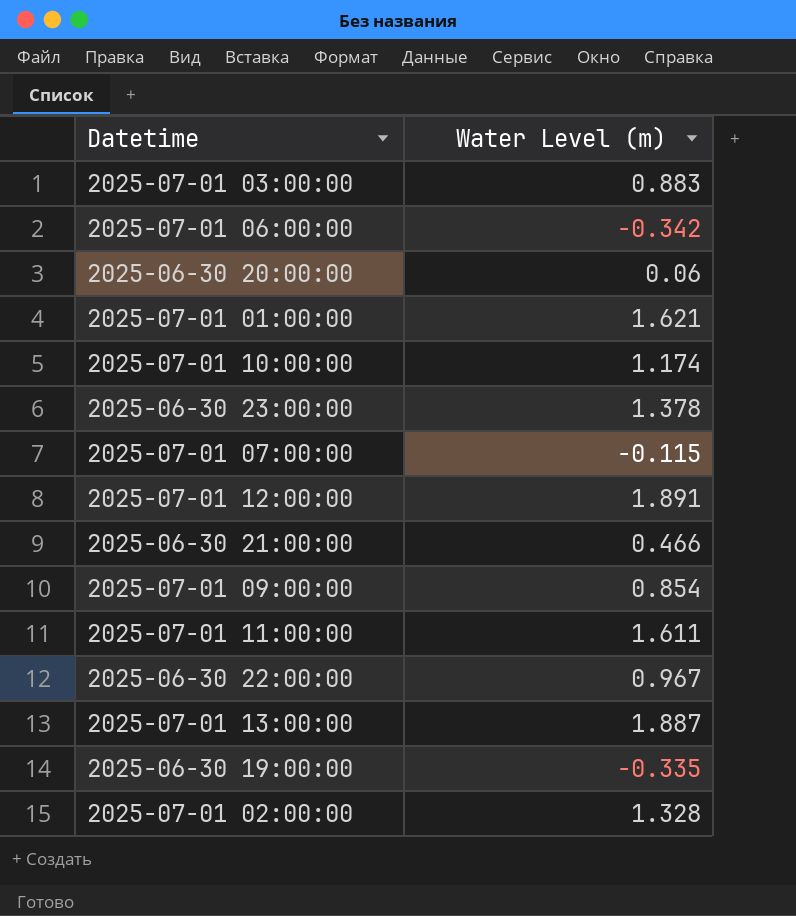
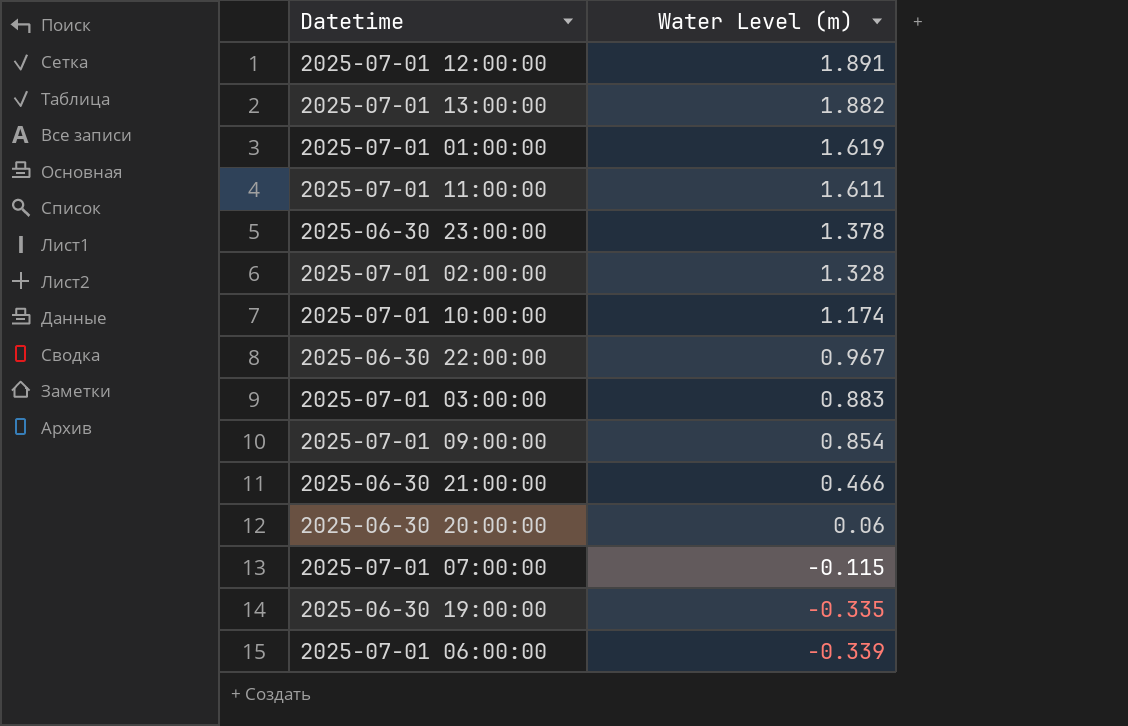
row order: none -> Water Level (m) descending
2025-07-01 13:00:00 | Water Level (m): 1.887 -> 1.882
2025-07-01 01:00:00 | Water Level (m): 1.621 -> 1.619
2025-07-01 06:00:00 | Water Level (m): -0.342 -> -0.339

